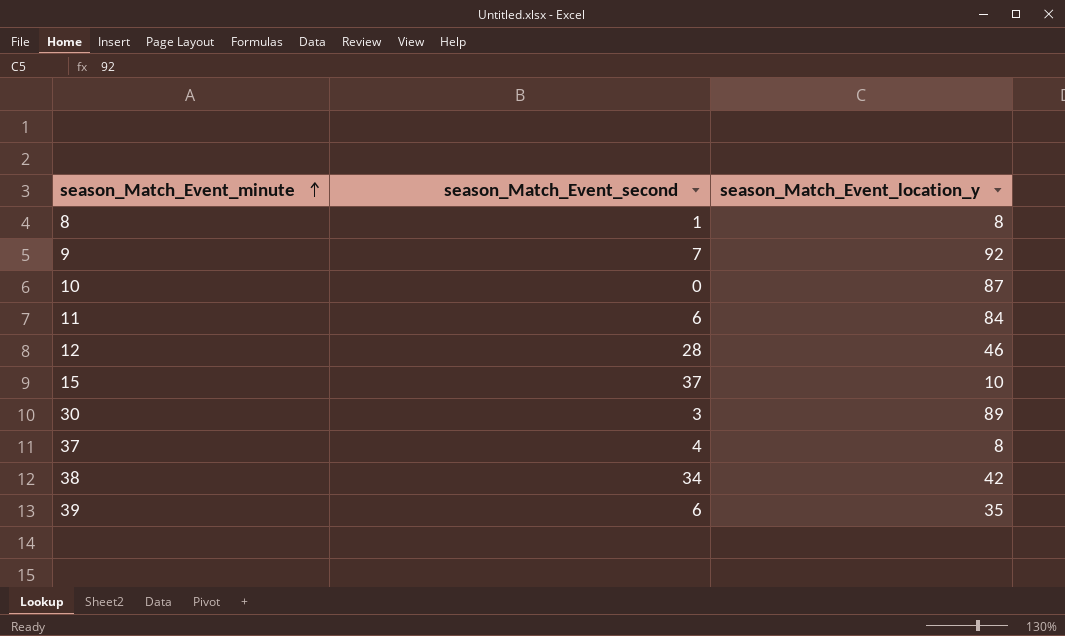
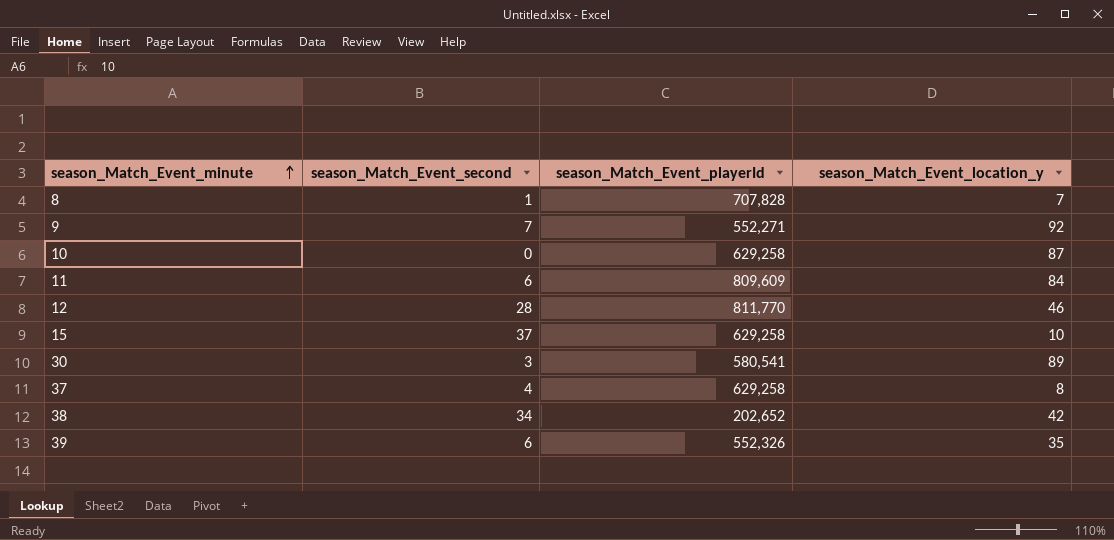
column season_Match_Event_playerId | position: none -> 3
8 | season_Match_Event_location_y: 8 -> 7

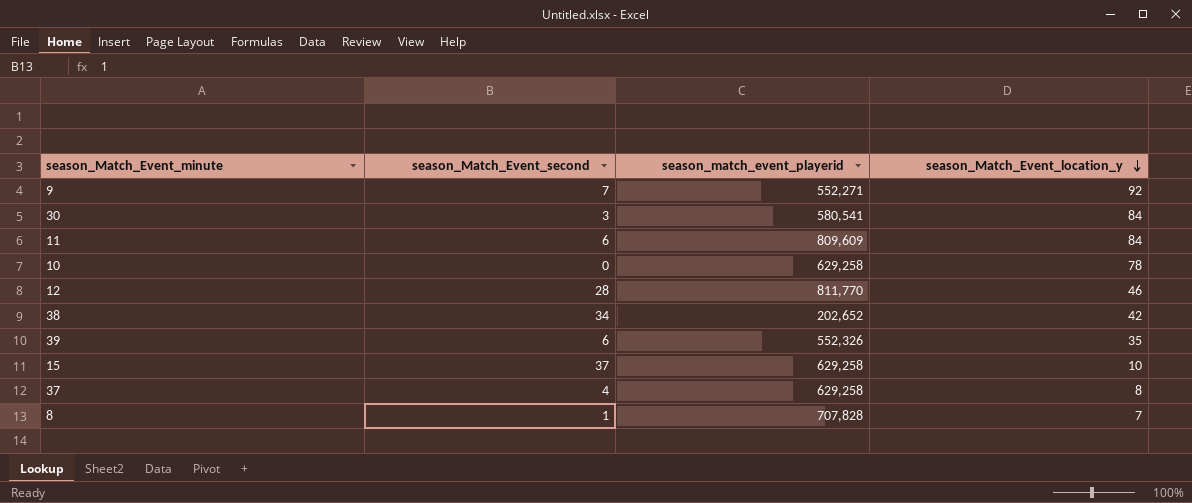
row order: season_Match_Event_minute ascending -> season_Match_Event_location_y descending
column name: season_Match_Event_playerId -> season_match_event_playerid
30 | season_Match_Event_location_y: 89 -> 84
10 | season_Match_Event_location_y: 87 -> 78

